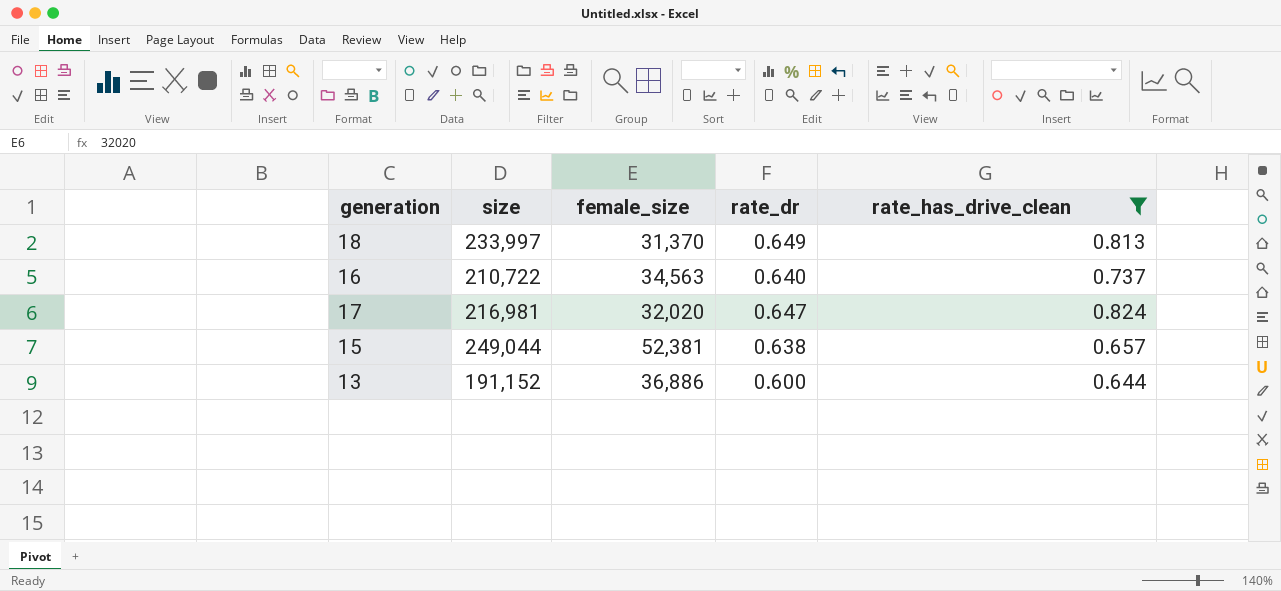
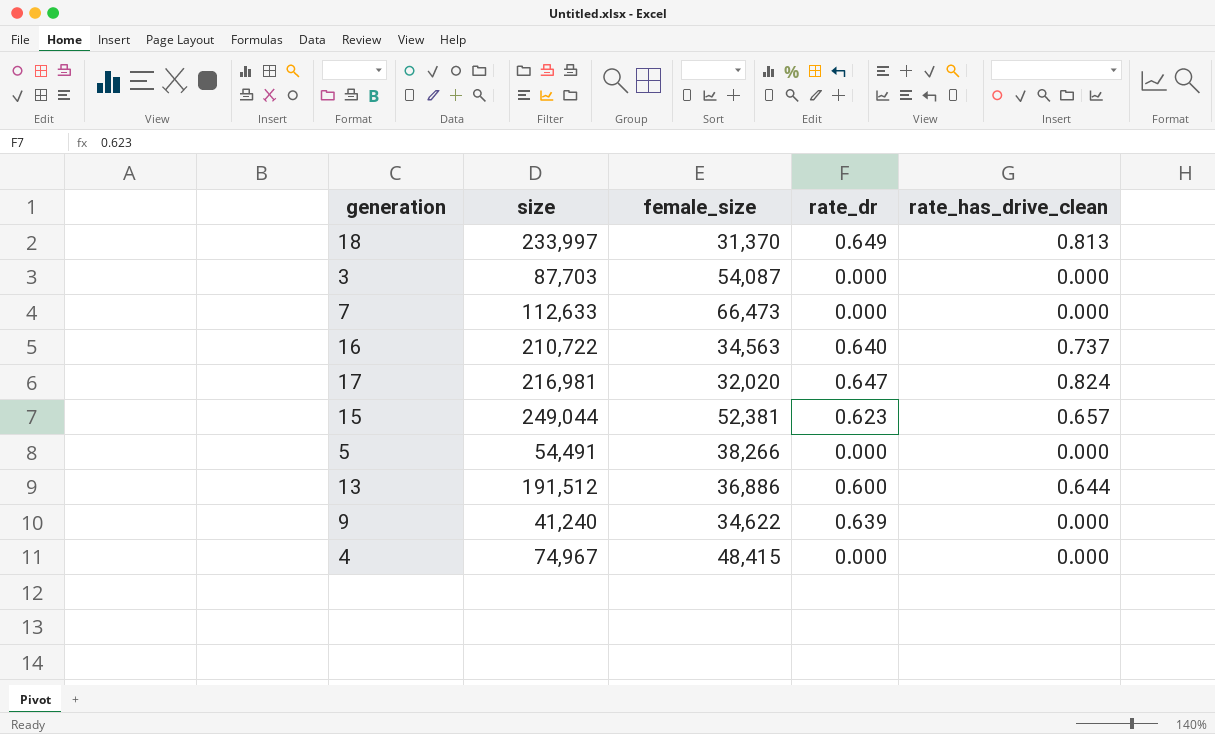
filter: rate_has_drive_clean != 0.000 -> none
15 | rate_dr: 0.638 -> 0.623
13 | size: 191,152 -> 191,512

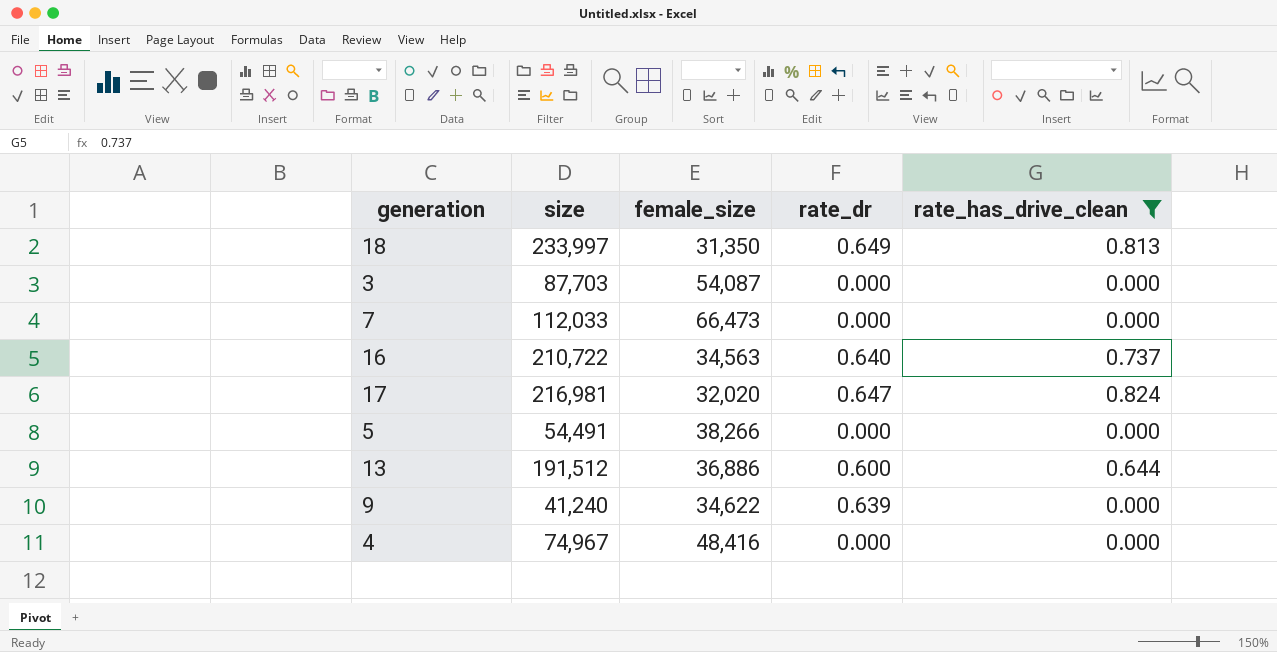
filter: none -> rate_has_drive_clean != 0.657
18 | female_size: 31,370 -> 31,350
7 | size: 112,633 -> 112,033
4 | female_size: 48,415 -> 48,416

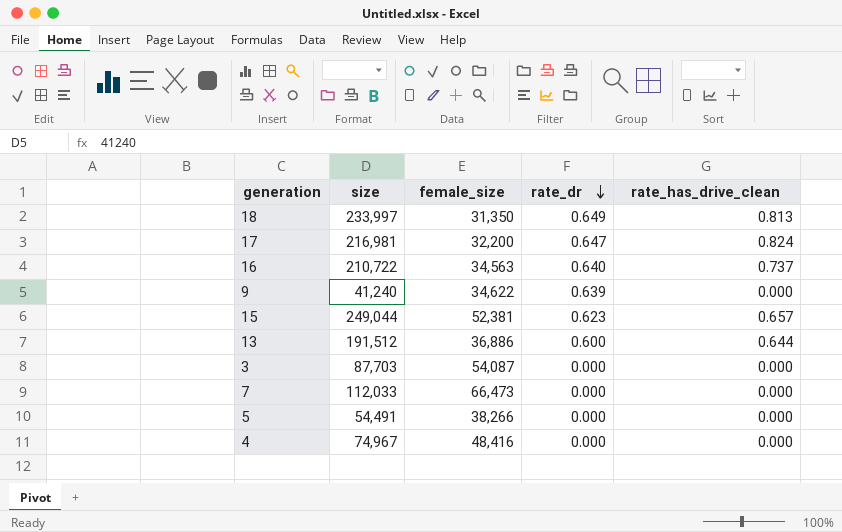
filter: rate_has_drive_clean != 0.657 -> none
row order: none -> rate_dr descending
17 | female_size: 32,020 -> 32,200

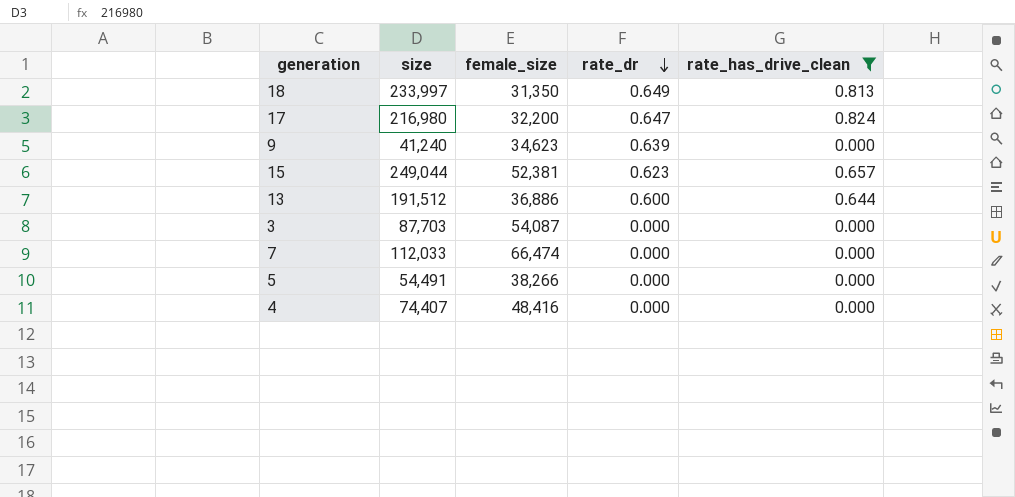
filter: none -> rate_has_drive_clean != 0.737
17 | size: 216,981 -> 216,980
9 | female_size: 34,622 -> 34,623
7 | female_size: 66,473 -> 66,474
4 | size: 74,967 -> 74,407

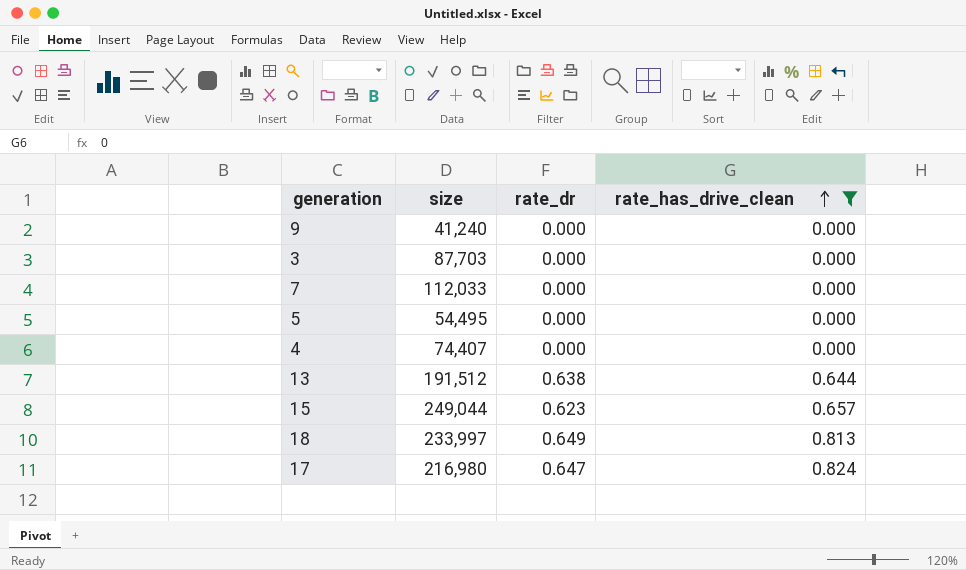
row order: rate_dr descending -> rate_has_drive_clean ascending
column female_size | position: 3 -> none
9 | rate_dr: 0.639 -> 0.000
5 | size: 54,491 -> 54,495
13 | rate_dr: 0.600 -> 0.638

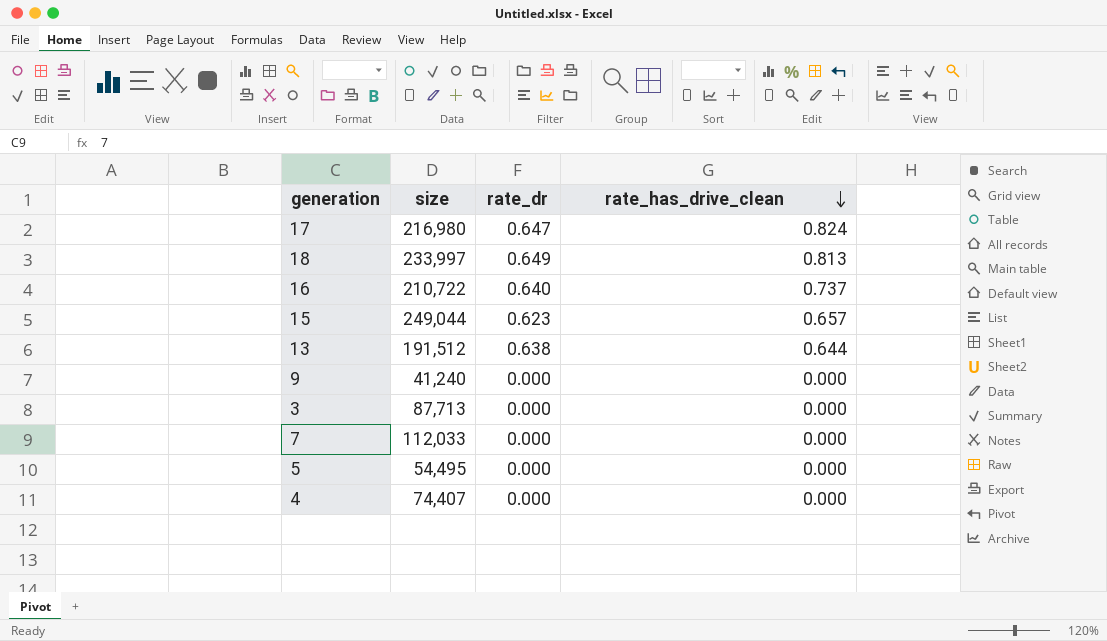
filter: rate_has_drive_clean != 0.737 -> none
row order: rate_has_drive_clean ascending -> rate_has_drive_clean descending
3 | size: 87,703 -> 87,713

